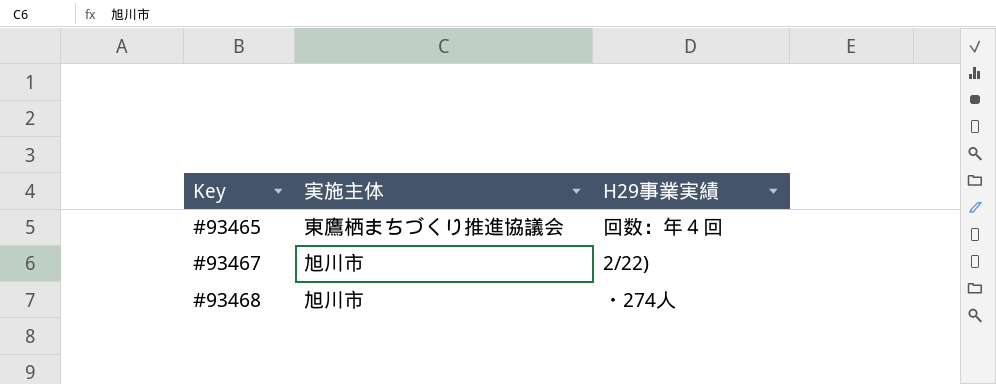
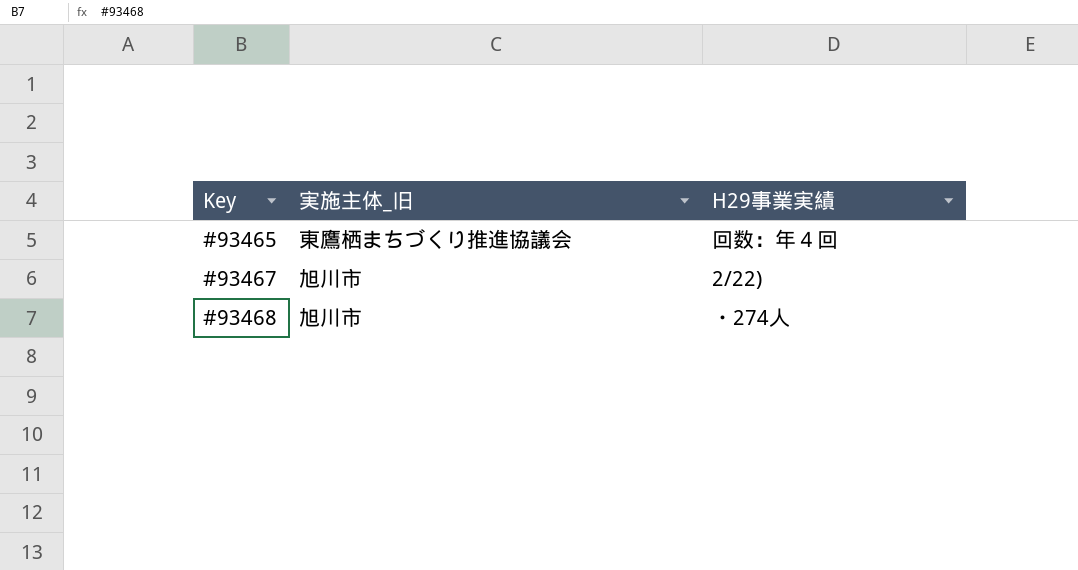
column name: 実施主体 -> 実施主体_旧

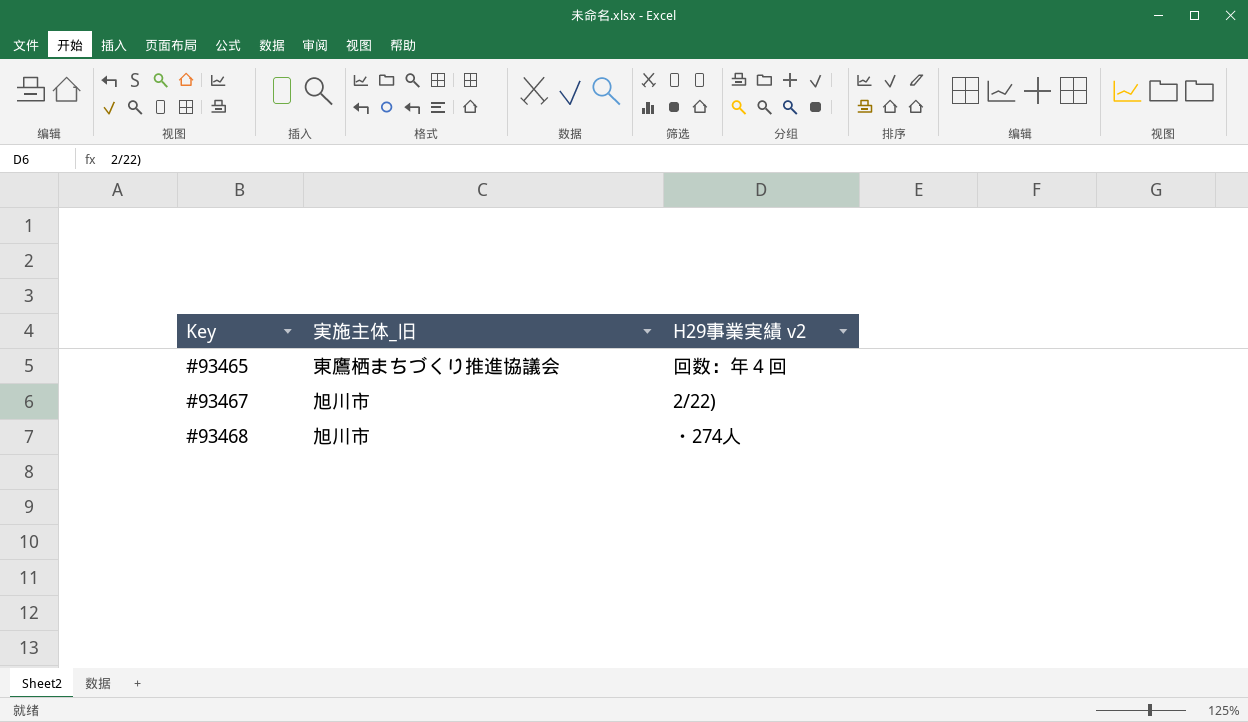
column name: H29事業実績 -> H29事業実績 v2

